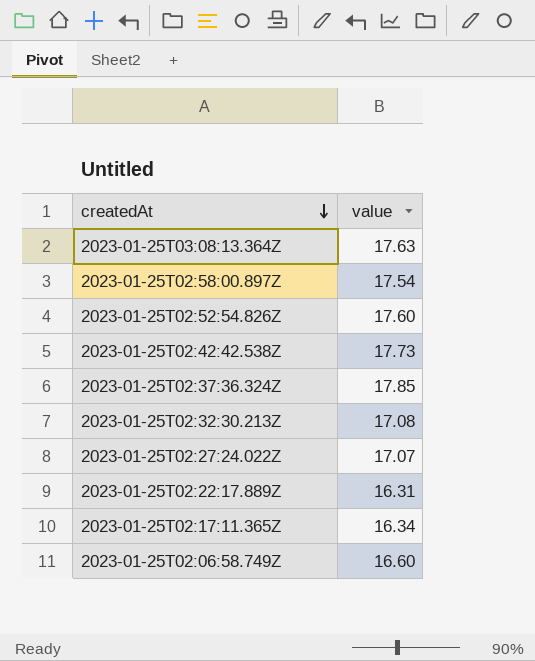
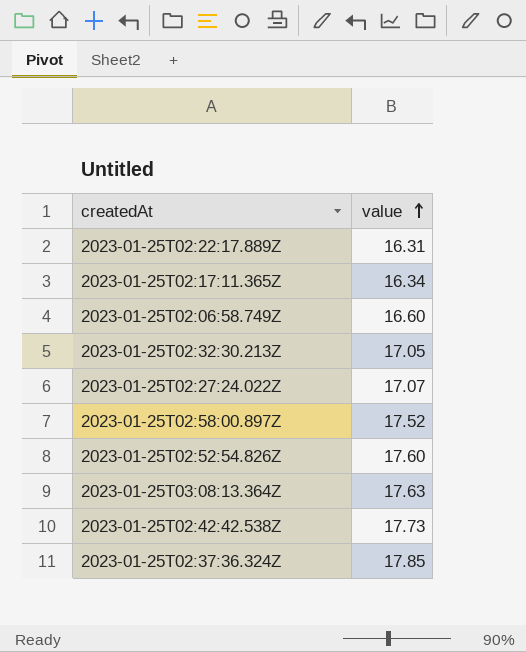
row order: createdAt descending -> value ascending
2023-01-25T02:32:30.213Z | value: 17.08 -> 17.05
2023-01-25T02:58:00.897Z | value: 17.54 -> 17.52

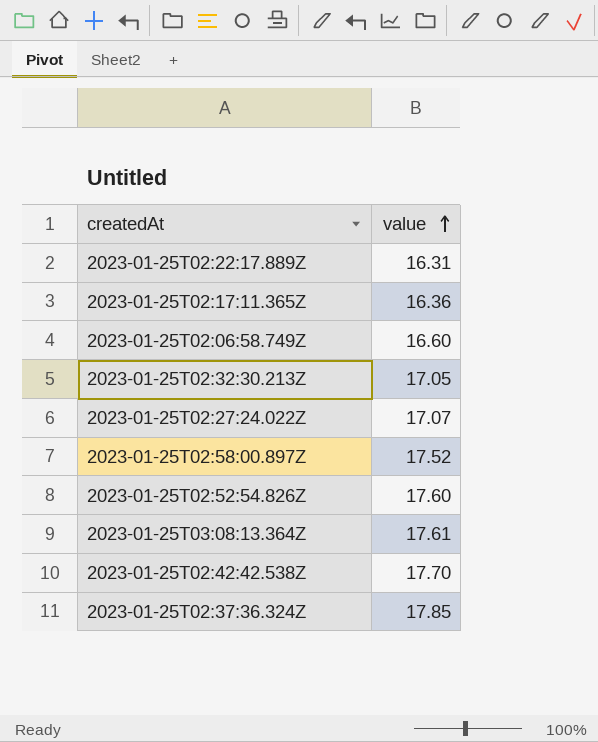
2023-01-25T02:17:11.365Z | value: 16.34 -> 16.36
2023-01-25T03:08:13.364Z | value: 17.63 -> 17.61
2023-01-25T02:42:42.538Z | value: 17.73 -> 17.70

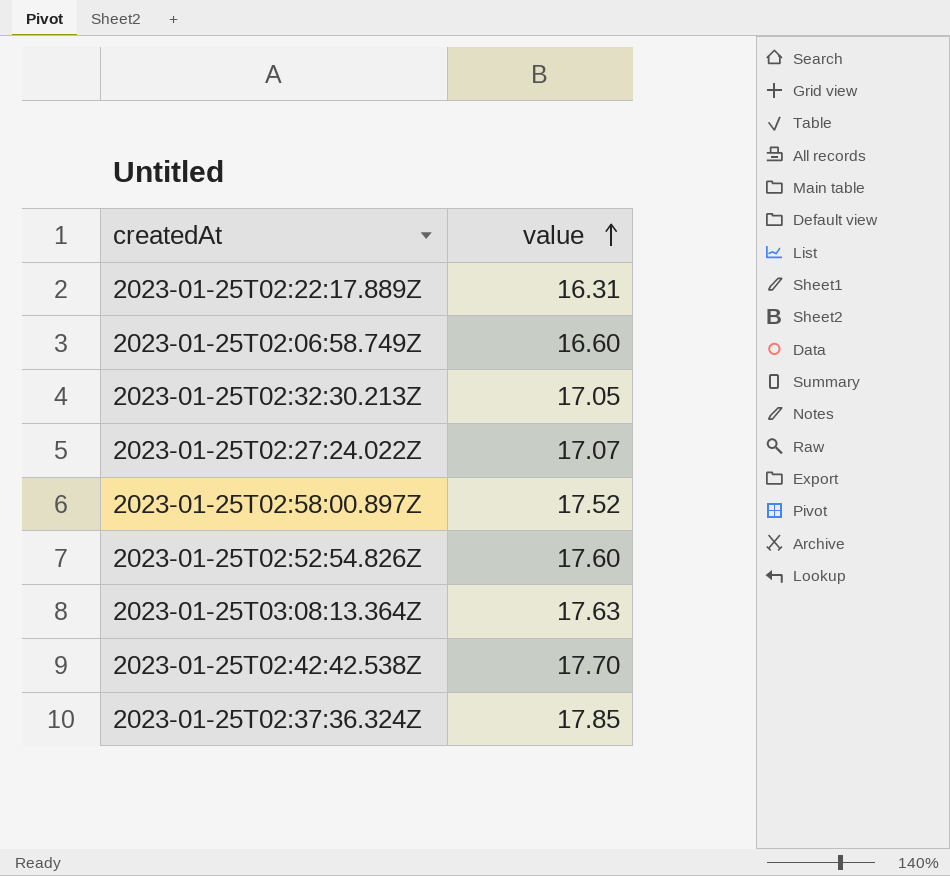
row 2023-01-25T02:17:11.365Z: 16.36 -> none
2023-01-25T03:08:13.364Z | value: 17.61 -> 17.63

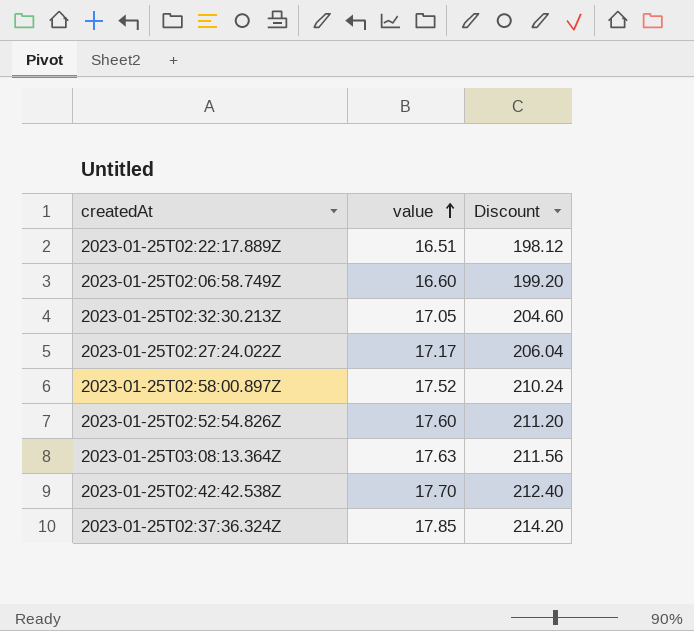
column Discount | formula: none -> [value] * 12
2023-01-25T02:22:17.889Z | value: 16.31 -> 16.51
2023-01-25T02:27:24.022Z | value: 17.07 -> 17.17

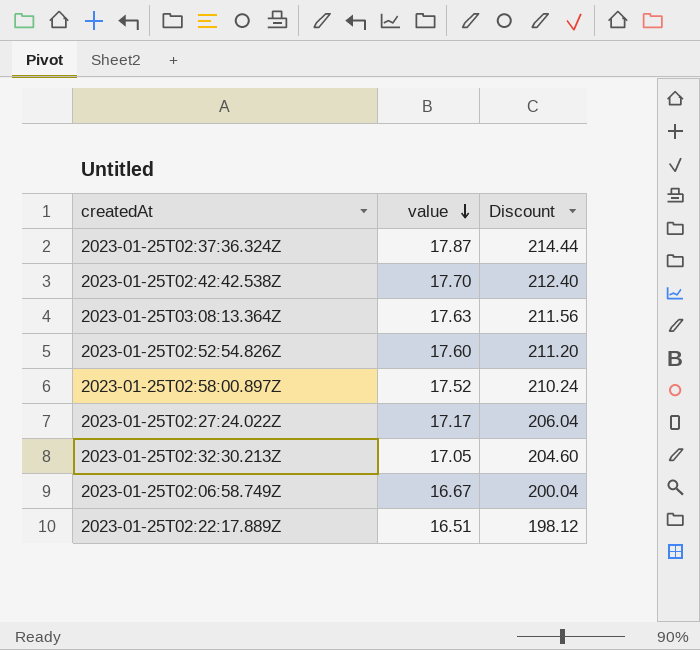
row order: value ascending -> value descending
2023-01-25T02:37:36.324Z | value: 17.85 -> 17.87
2023-01-25T02:37:36.324Z | Discount: 214.20 -> 214.44
2023-01-25T02:06:58.749Z | value: 16.60 -> 16.67
2023-01-25T02:06:58.749Z | Discount: 199.20 -> 200.04

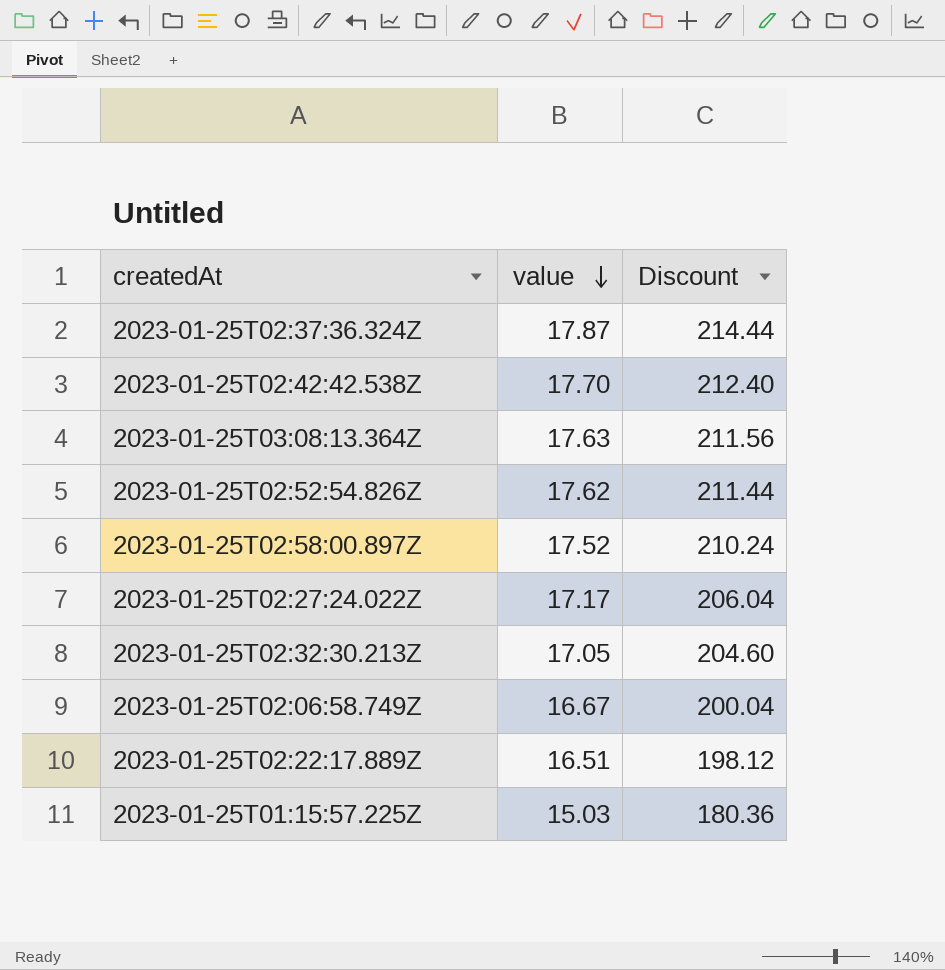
2023-01-25T02:52:54.826Z | value: 17.60 -> 17.62
2023-01-25T02:52:54.826Z | Discount: 211.20 -> 211.44
row 2023-01-25T01:15:57.225Z: none -> 15.03 | 180.36

